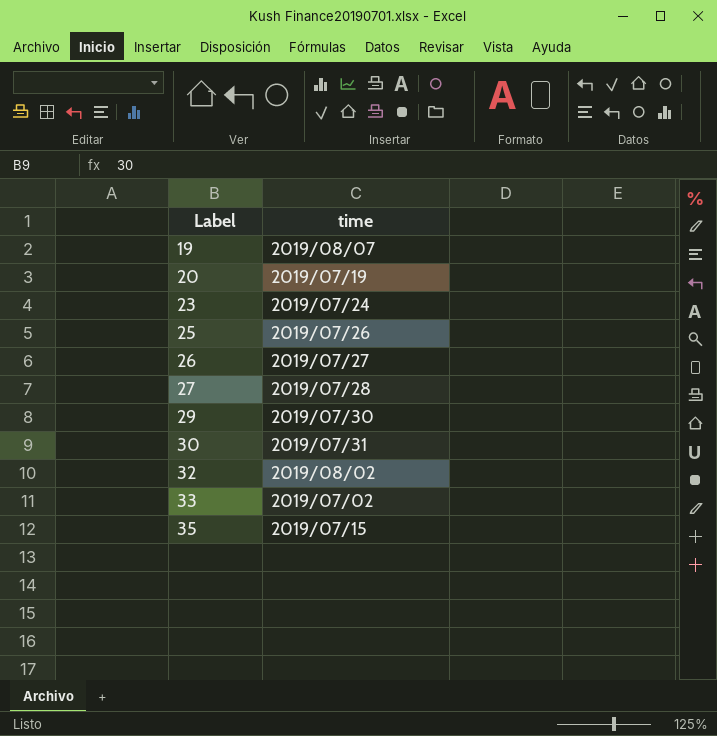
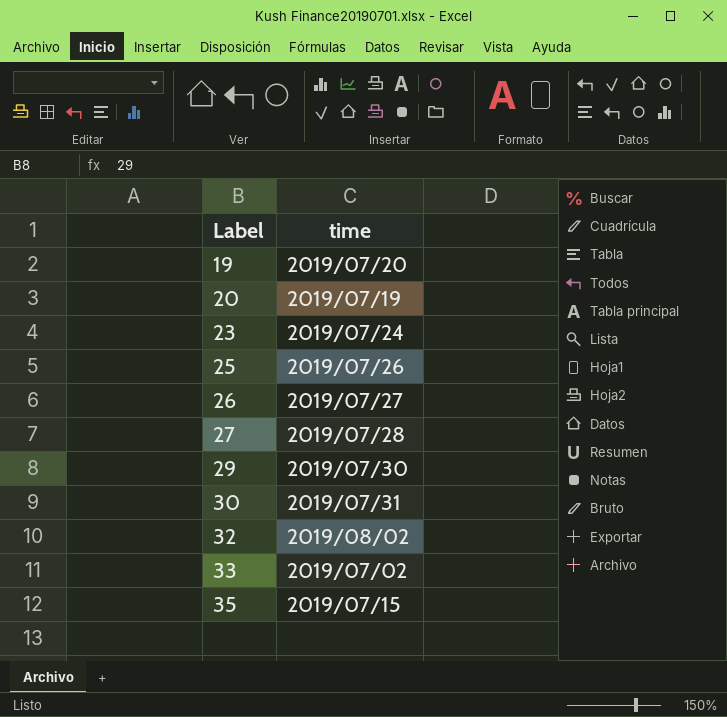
19 | time: 2019/08/07 -> 2019/07/20

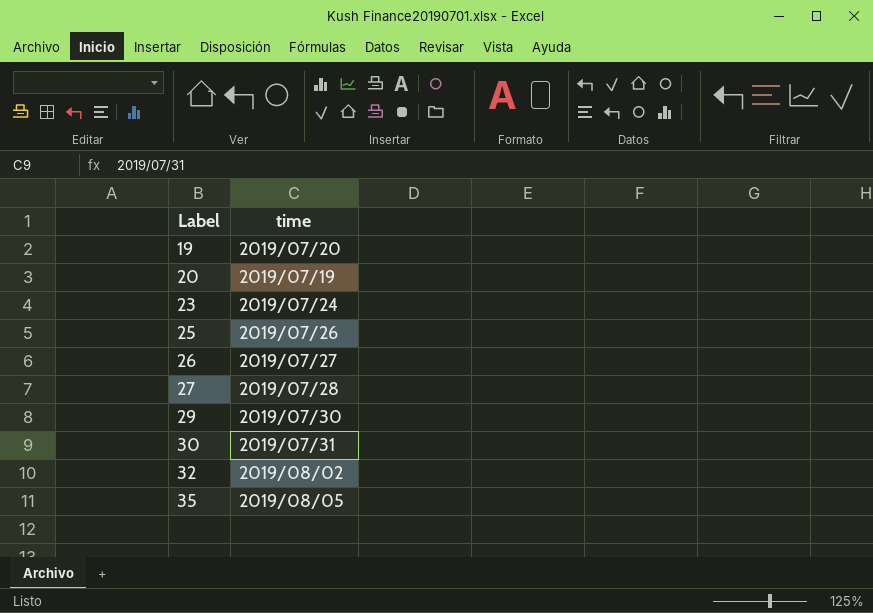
row 33: 2019/07/02 -> none
35 | time: 2019/07/15 -> 2019/08/05

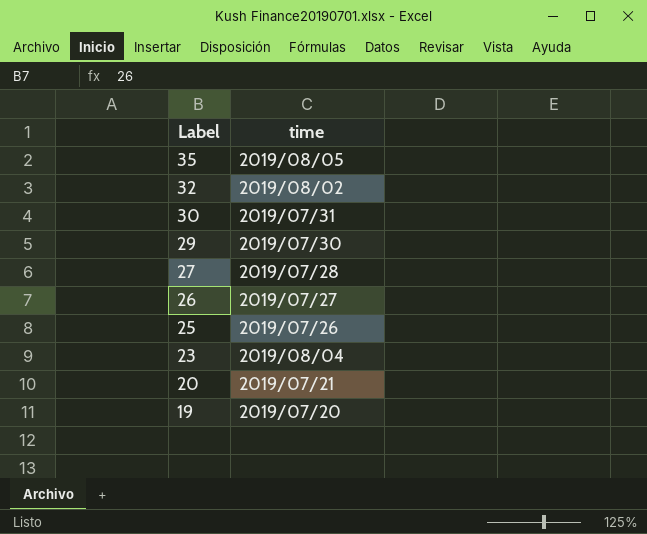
row order: Label ascending -> Label descending
23 | time: 2019/07/24 -> 2019/08/04
20 | time: 2019/07/19 -> 2019/07/21

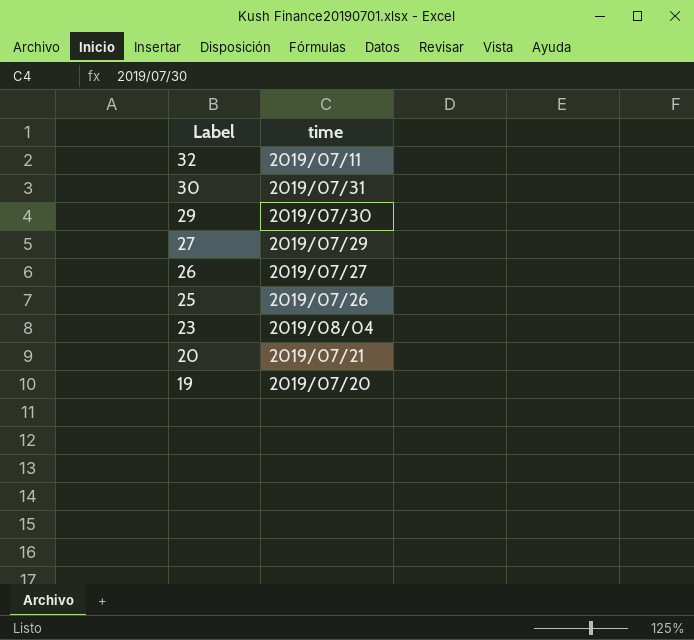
row 35: 2019/08/05 -> none
32 | time: 2019/08/02 -> 2019/07/11
27 | time: 2019/07/28 -> 2019/07/29

